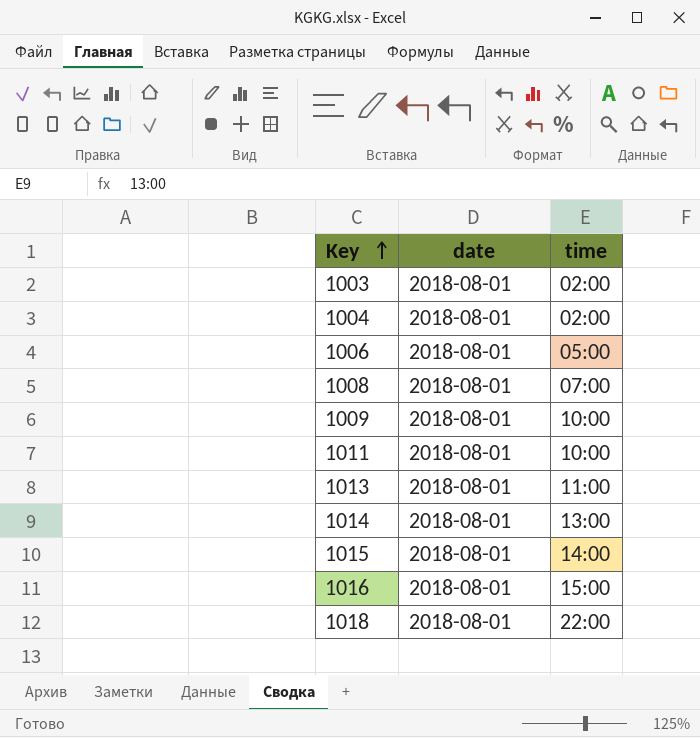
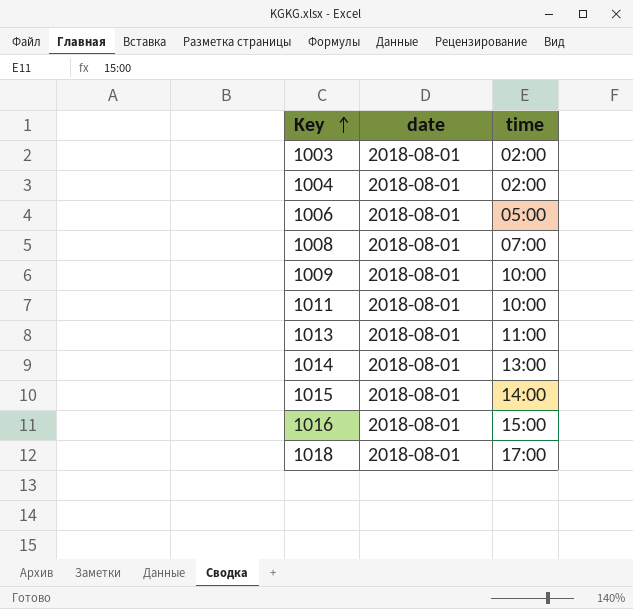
1018 | time: 22:00 -> 17:00

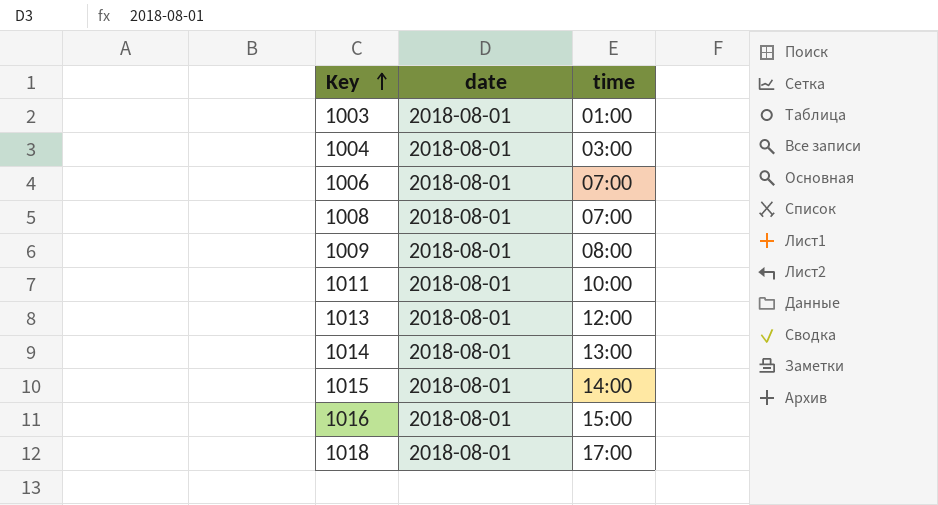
1003 | time: 02:00 -> 01:00
1004 | time: 02:00 -> 03:00
1006 | time: 05:00 -> 07:00
1009 | time: 10:00 -> 08:00
1013 | time: 11:00 -> 12:00

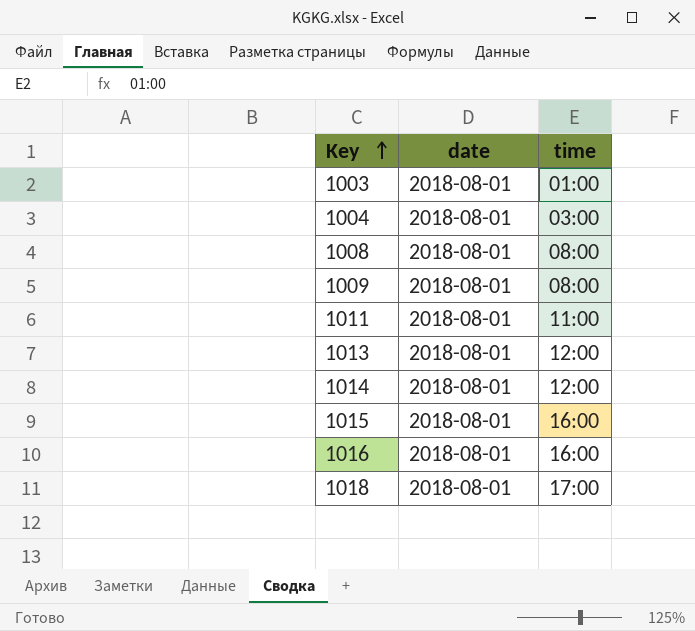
row 1006: 2018-08-01 | 07:00 -> none
1008 | time: 07:00 -> 08:00
1011 | time: 10:00 -> 11:00
1014 | time: 13:00 -> 12:00
1015 | time: 14:00 -> 16:00
1016 | time: 15:00 -> 16:00

